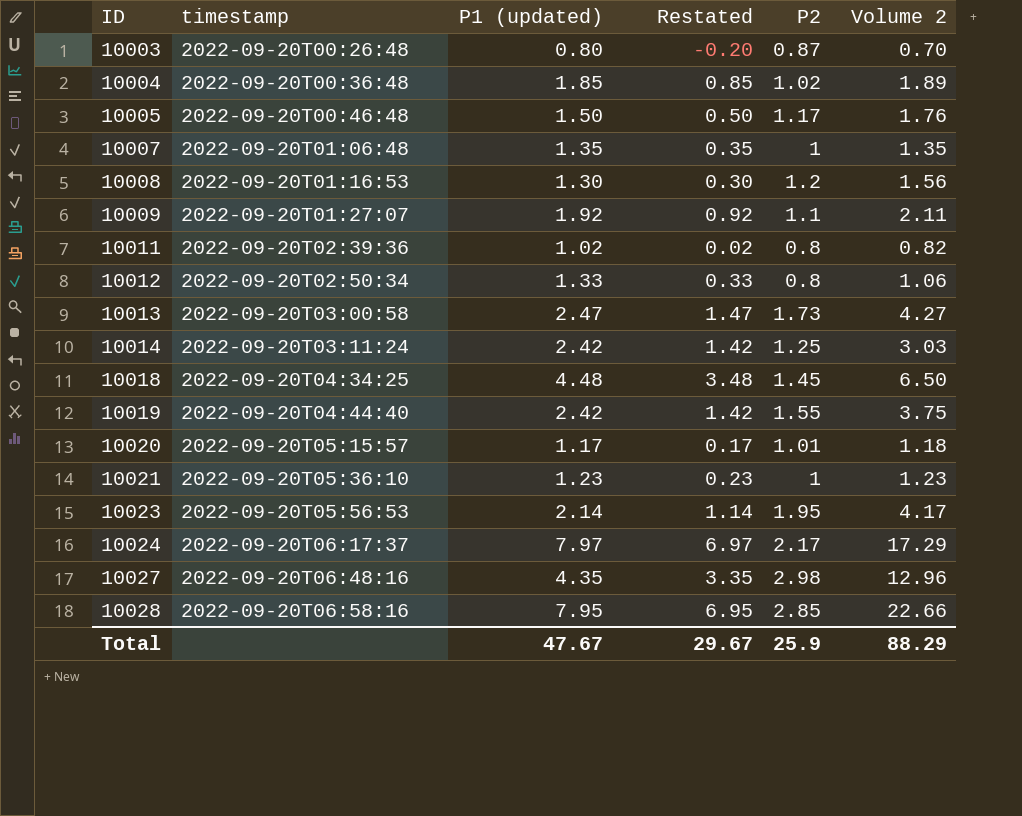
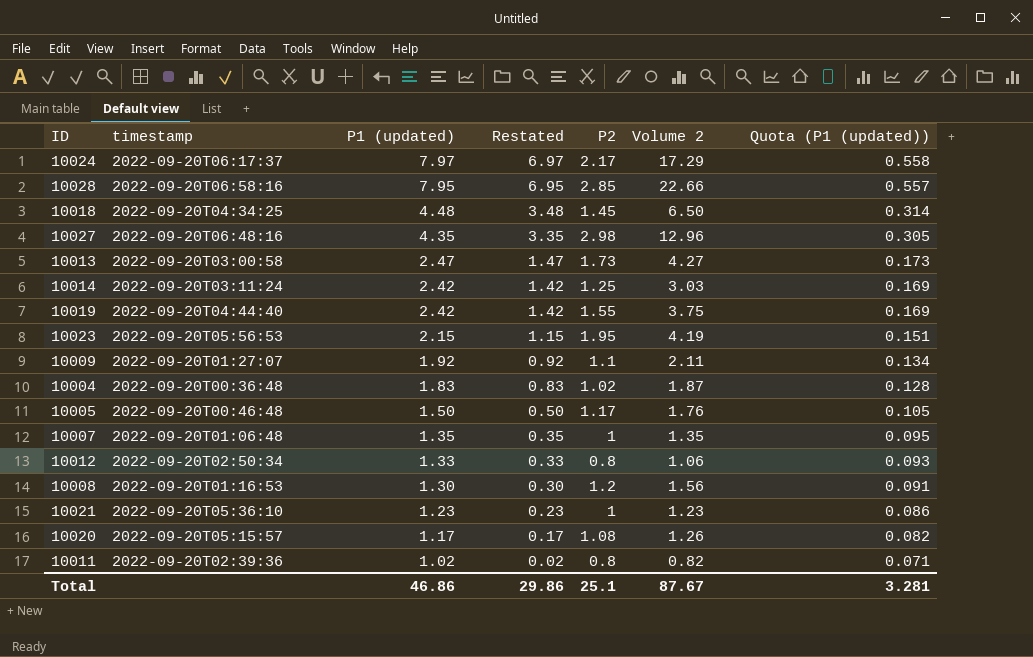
row order: ID ascending -> P1 (updated) descending
column Quota (P1 (updated)) | formula: none -> [P1 (updated)] * 0.07
row 10003: 2022-09-20T00:26:48 | 0.80 | -0.20 | 0.87 | 0.70 -> none
10023 | P1 (updated): 2.14 -> 2.15
10023 | Restated: 1.14 -> 1.15
10023 | Volume 2: 4.17 -> 4.19
10004 | P1 (updated): 1.85 -> 1.83
10004 | Restated: 0.85 -> 0.83
10004 | Volume 2: 1.89 -> 1.87
10020 | P2: 1.01 -> 1.08
10020 | Volume 2: 1.18 -> 1.26
Total | P1 (updated): 47.67 -> 46.86
Total | Restated: 29.67 -> 29.86
Total | P2: 25.9 -> 25.1
Total | Volume 2: 88.29 -> 87.67

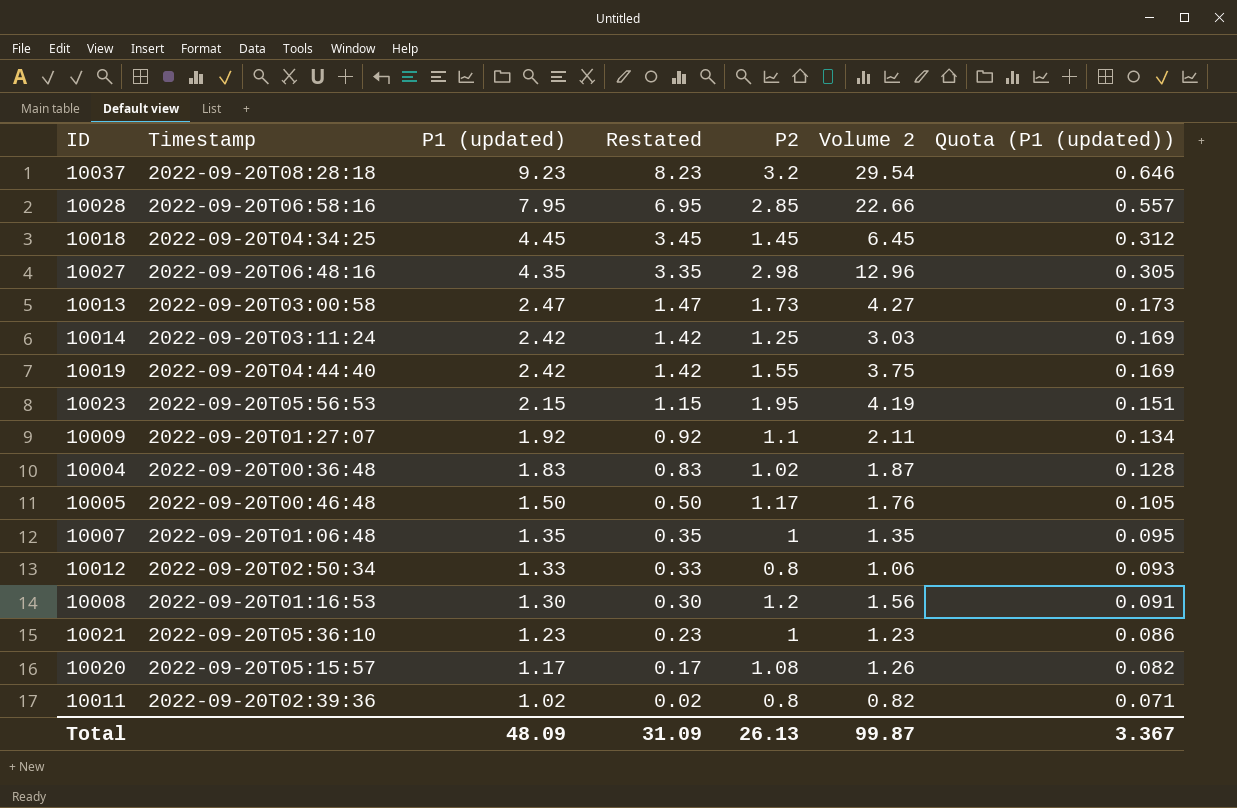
column name: timestamp -> Timestamp
row 10024: 2022-09-20T06:17:37 | 7.97 | 6.97 | 2.17 | 17.29 | 0.558 -> none
row 10037: none -> 2022-09-20T08:28:18 | 9.23 | 8.23 | 3.2 | 29.54 | 0.646
10018 | P1 (updated): 4.48 -> 4.45
10018 | Restated: 3.48 -> 3.45
10018 | Volume 2: 6.50 -> 6.45
10018 | Quota (P1 (updated)): 0.314 -> 0.312
Total | P1 (updated): 46.86 -> 48.09
Total | Restated: 29.86 -> 31.09
Total | P2: 25.1 -> 26.13
Total | Volume 2: 87.67 -> 99.87
Total | Quota (P1 (updated)): 3.281 -> 3.367

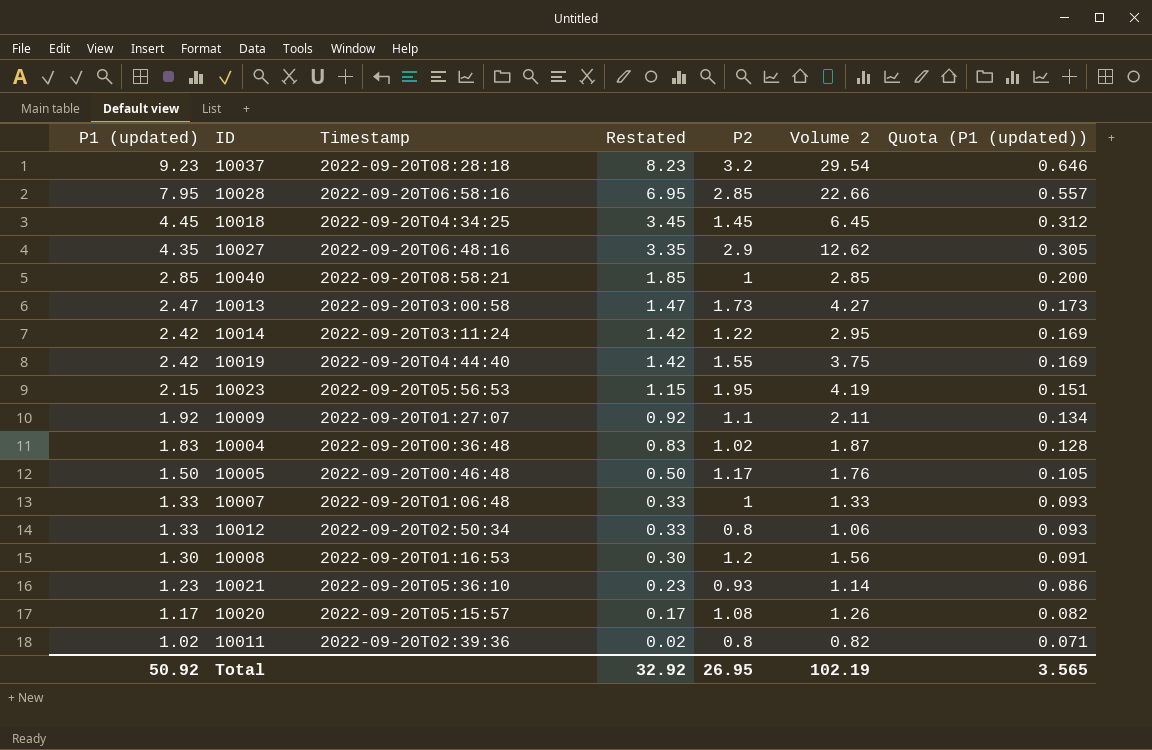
column P1 (updated) | position: 3 -> 1
10027 | P2: 2.98 -> 2.9
10027 | Volume 2: 12.96 -> 12.62
row 10040: none -> 2.85 | 2022-09-20T08:58:21 | 1.85 | 1 | 2.85 | 0.200
10014 | P2: 1.25 -> 1.22
10014 | Volume 2: 3.03 -> 2.95
10007 | P1 (updated): 1.35 -> 1.33
10007 | Restated: 0.35 -> 0.33
10007 | Volume 2: 1.35 -> 1.33
10007 | Quota (P1 (updated)): 0.095 -> 0.093
10021 | P2: 1 -> 0.93
10021 | Volume 2: 1.23 -> 1.14
Total | P1 (updated): 48.09 -> 50.92
Total | Restated: 31.09 -> 32.92
Total | P2: 26.13 -> 26.95
Total | Volume 2: 99.87 -> 102.19
Total | Quota (P1 (updated)): 3.367 -> 3.565

